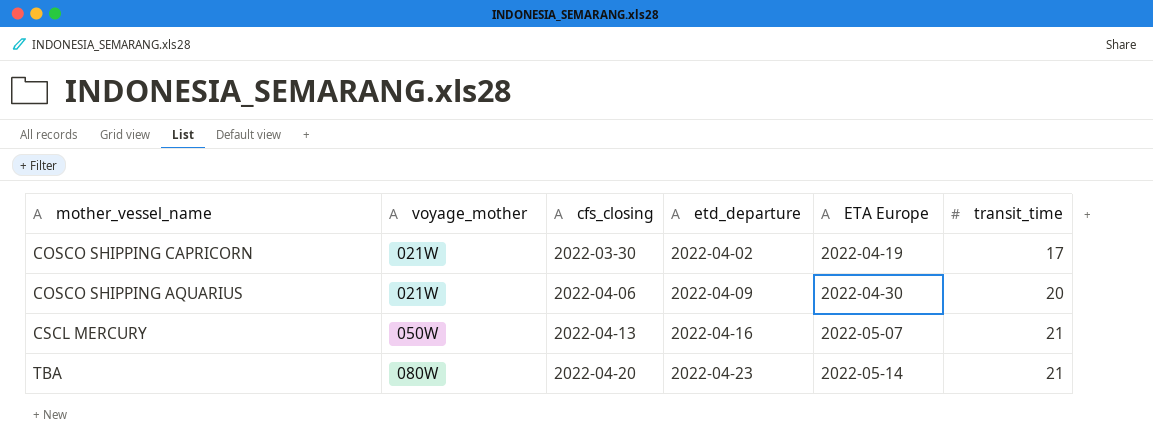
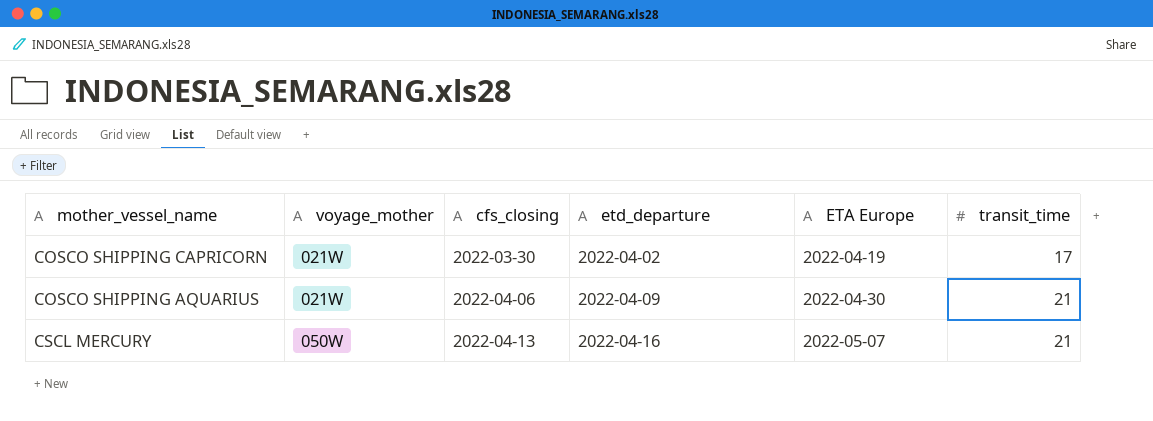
row TBA: 080W | 2022-04-20 | 2022-04-23 | 2022-05-14 | 21 -> none
COSCO SHIPPING AQUARIUS | transit_time: 20 -> 21

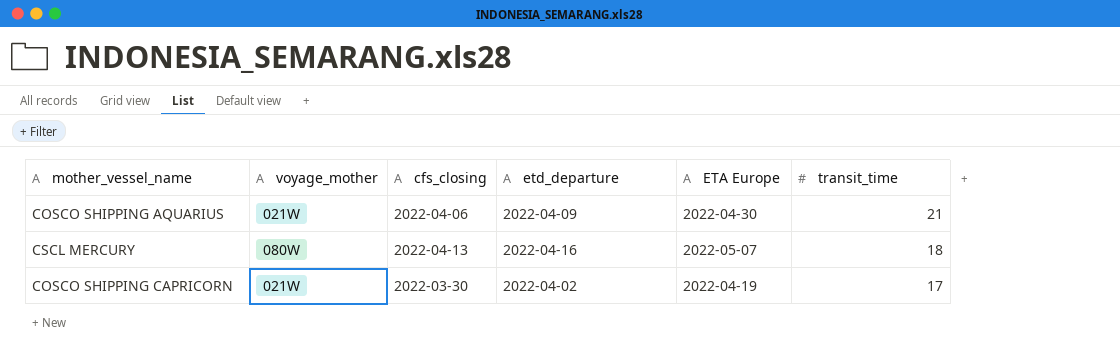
row order: voyage_mother ascending -> transit_time descending
CSCL MERCURY | voyage_mother: 050W -> 080W
CSCL MERCURY | transit_time: 21 -> 18

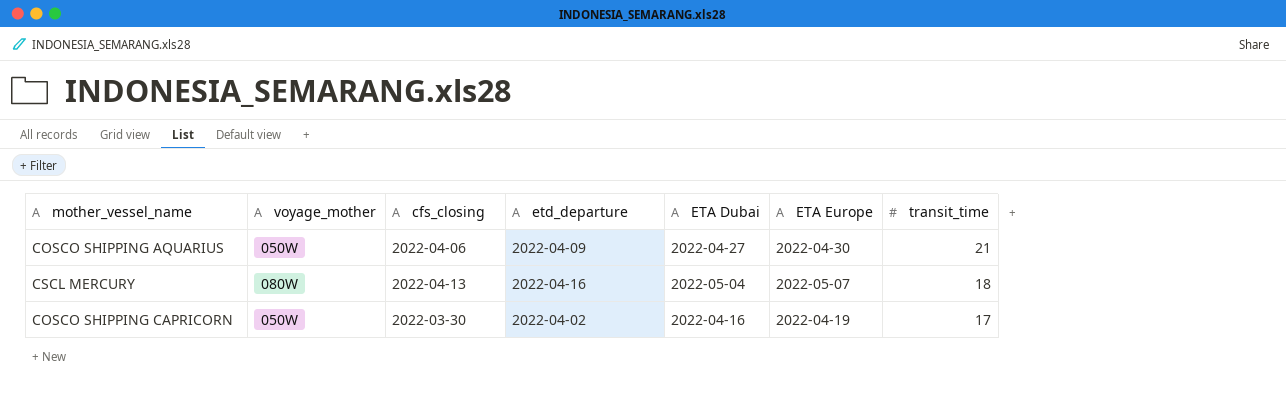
column ETA Dubai | position: none -> 5
COSCO SHIPPING AQUARIUS | voyage_mother: 021W -> 050W
COSCO SHIPPING CAPRICORN | voyage_mother: 021W -> 050W

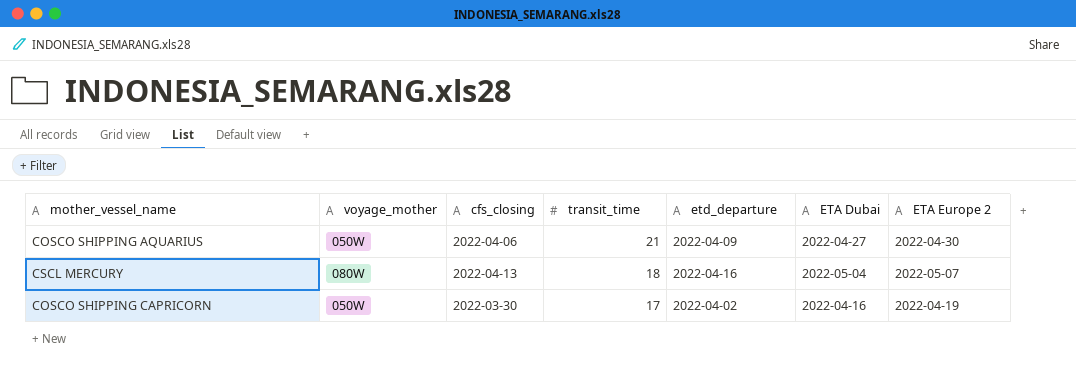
column transit_time | position: 7 -> 4
column name: ETA Europe -> ETA Europe 2

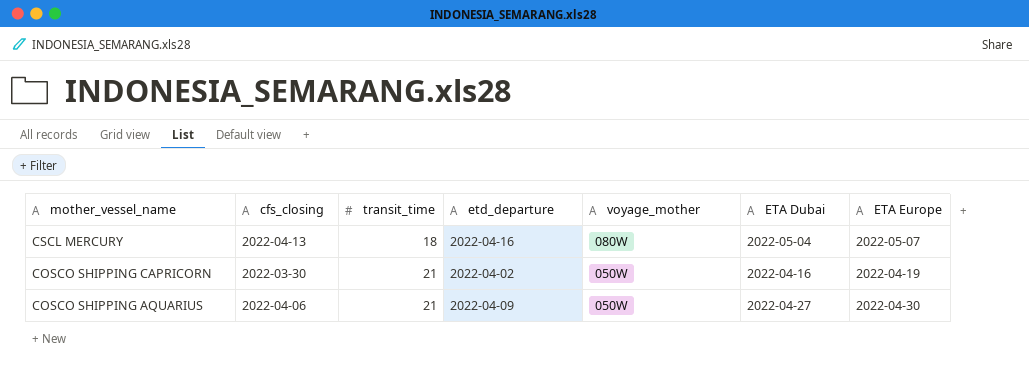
row order: transit_time descending -> mother_vessel_name descending
column voyage_mother | position: 2 -> 5
column name: ETA Europe 2 -> ETA Europe
COSCO SHIPPING CAPRICORN | transit_time: 17 -> 21

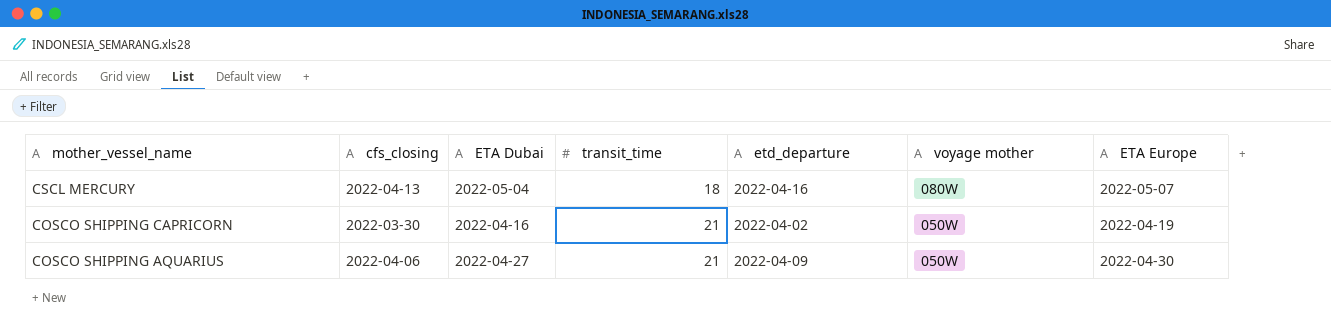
column ETA Dubai | position: 6 -> 3
column name: voyage_mother -> voyage mother

